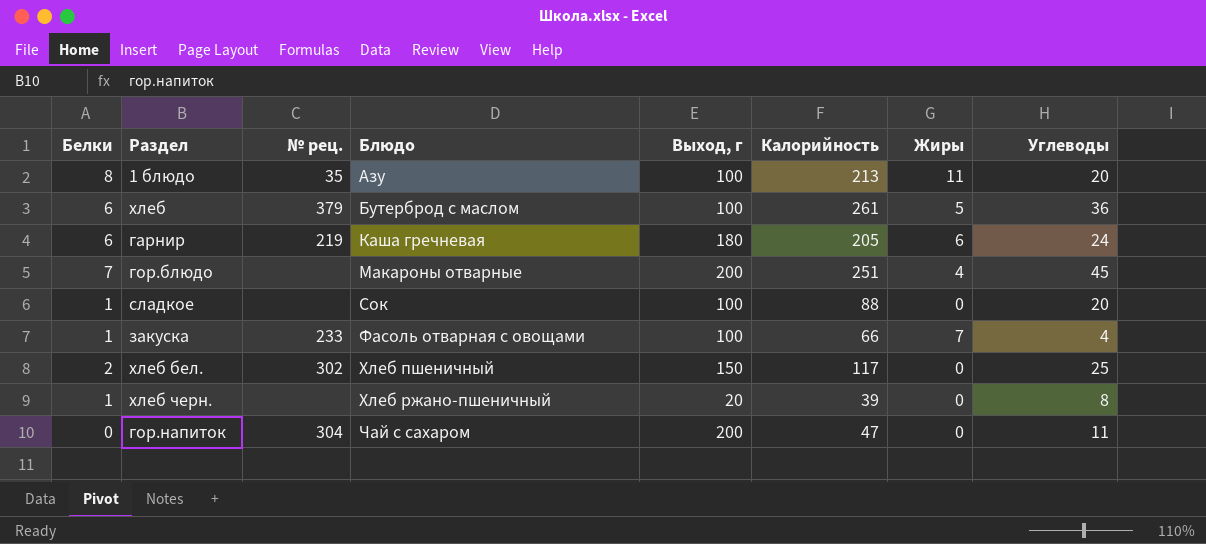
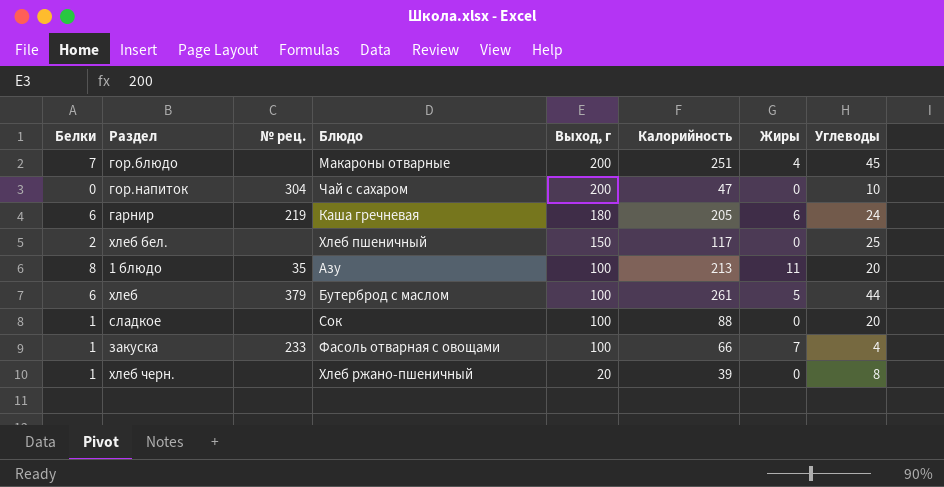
row order: Блюдо ascending -> Выход, г descending
гор.напиток | Углеводы: 11 -> 10
хлеб бел. | № рец.: 302 -> none
хлеб | Углеводы: 36 -> 44

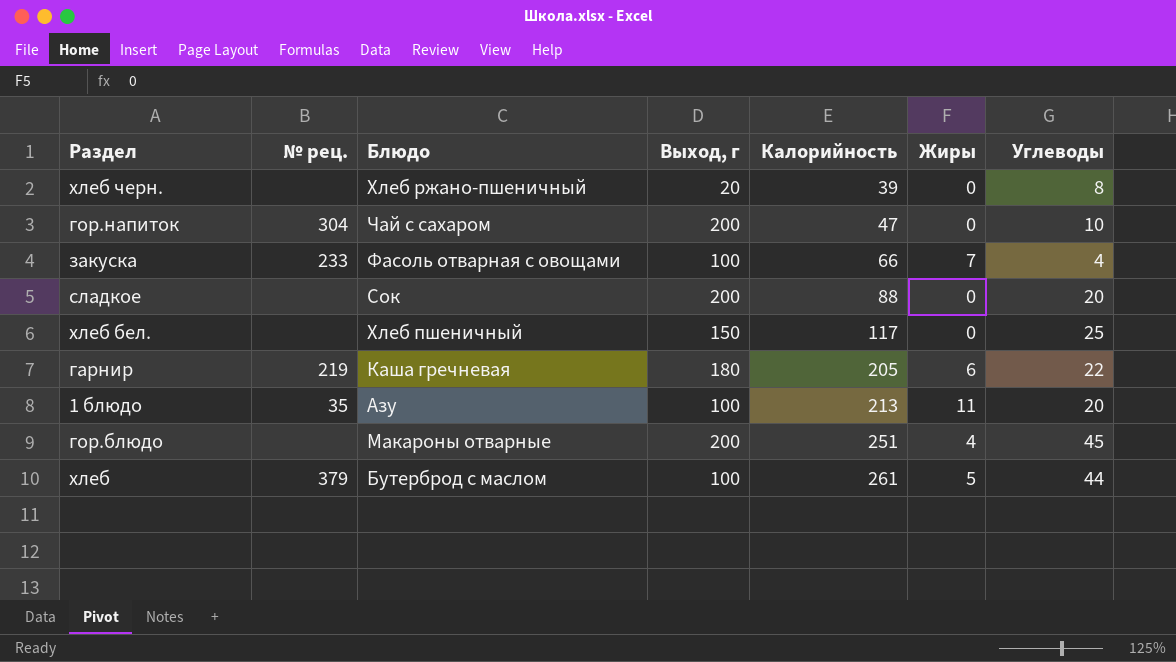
row order: Выход, г descending -> Калорийность ascending
column Белки | position: 1 -> none
сладкое | Выход, г: 100 -> 200
гарнир | Углеводы: 24 -> 22

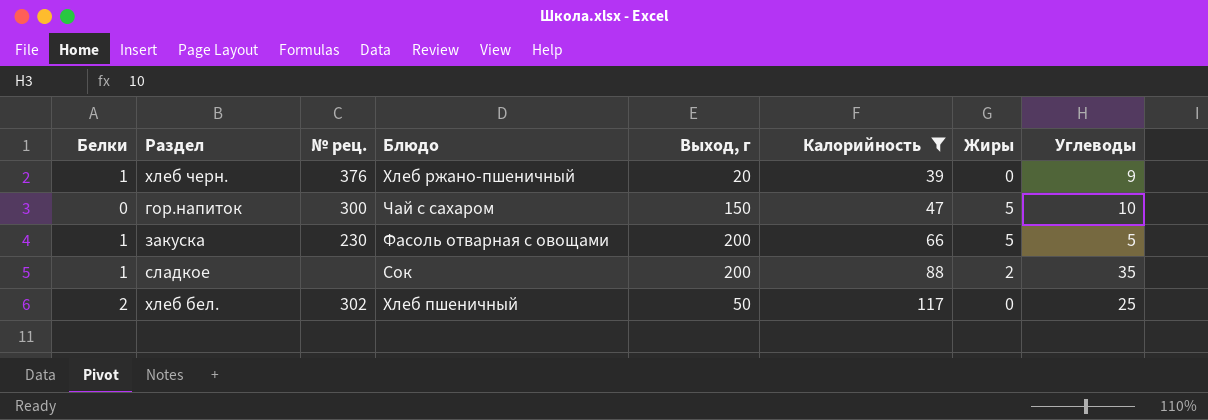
filter: none -> Калорийность <= 117
column Белки | position: none -> 1
хлеб черн. | № рец.: none -> 376
хлеб черн. | Углеводы: 8 -> 9
гор.напиток | № рец.: 304 -> 300
гор.напиток | Выход, г: 200 -> 150
гор.напиток | Жиры: 0 -> 5
закуска | № рец.: 233 -> 230
закуска | Выход, г: 100 -> 200
закуска | Жиры: 7 -> 5
закуска | Углеводы: 4 -> 5
сладкое | Жиры: 0 -> 2
сладкое | Углеводы: 20 -> 35
хлеб бел. | № рец.: none -> 302
хлеб бел. | Выход, г: 150 -> 50

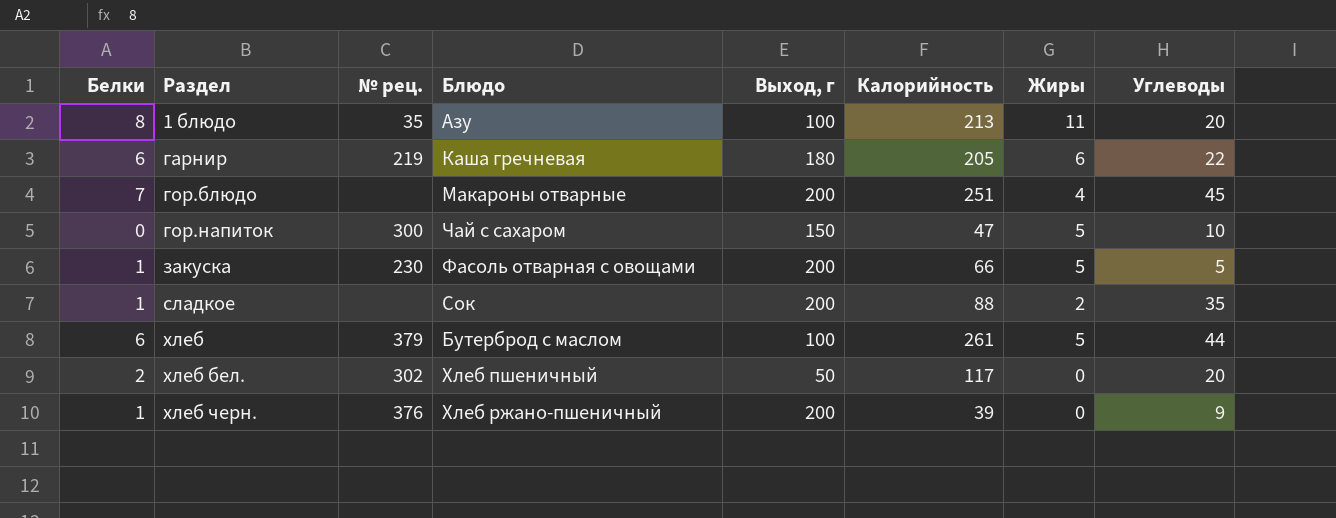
filter: Калорийность <= 117 -> none
row order: Калорийность ascending -> Раздел ascending
хлеб бел. | Углеводы: 25 -> 20
хлеб черн. | Выход, г: 20 -> 200

